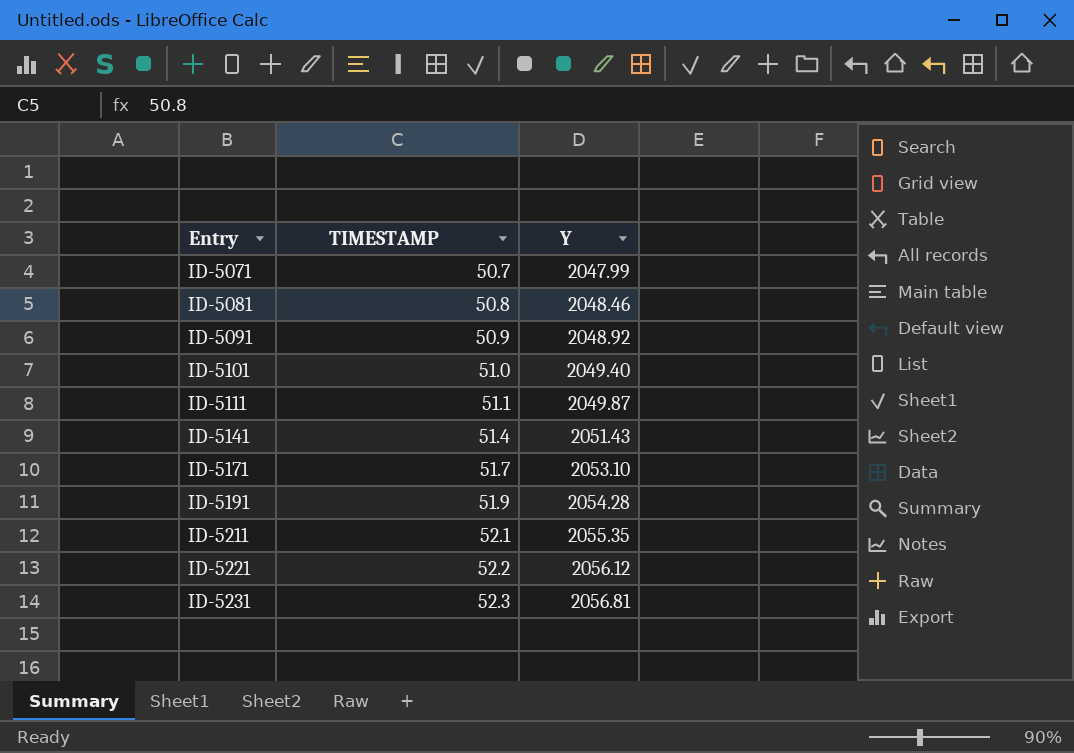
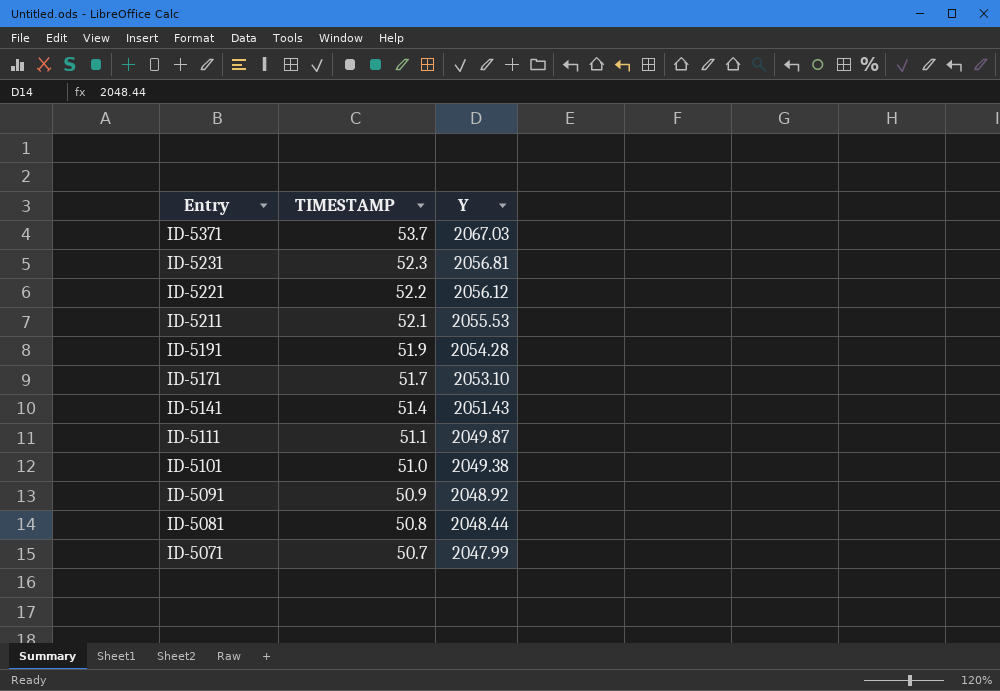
row order: Entry ascending -> Entry descending
row ID-5371: none -> 53.7 | 2067.03
ID-5211 | Y: 2055.35 -> 2055.53
ID-5101 | Y: 2049.40 -> 2049.38
ID-5081 | Y: 2048.46 -> 2048.44

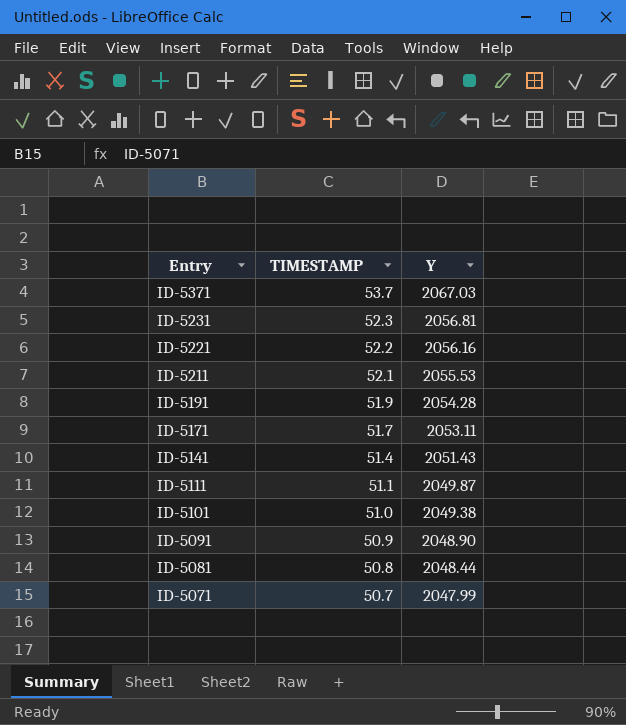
ID-5221 | Y: 2056.12 -> 2056.16
ID-5171 | Y: 2053.10 -> 2053.11
ID-5091 | Y: 2048.92 -> 2048.90

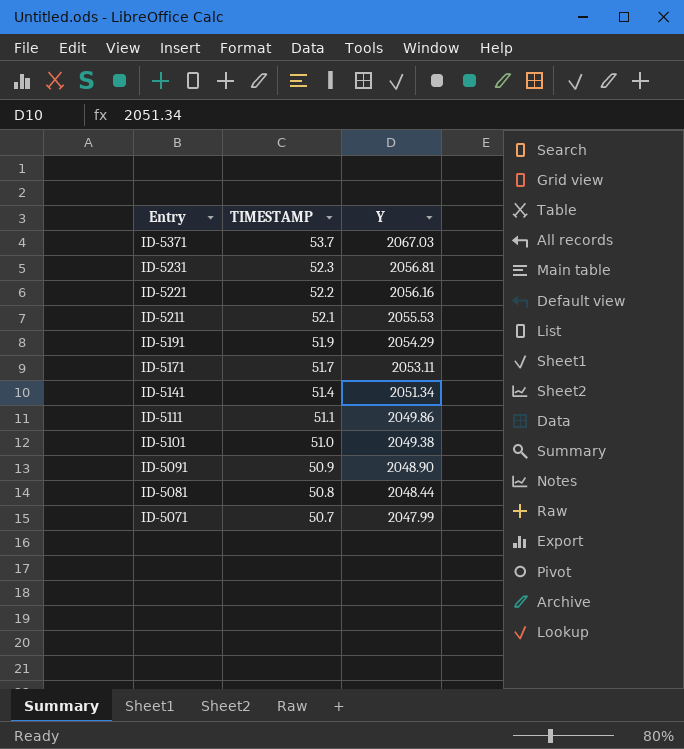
ID-5191 | Y: 2054.28 -> 2054.29
ID-5141 | Y: 2051.43 -> 2051.34
ID-5111 | Y: 2049.87 -> 2049.86

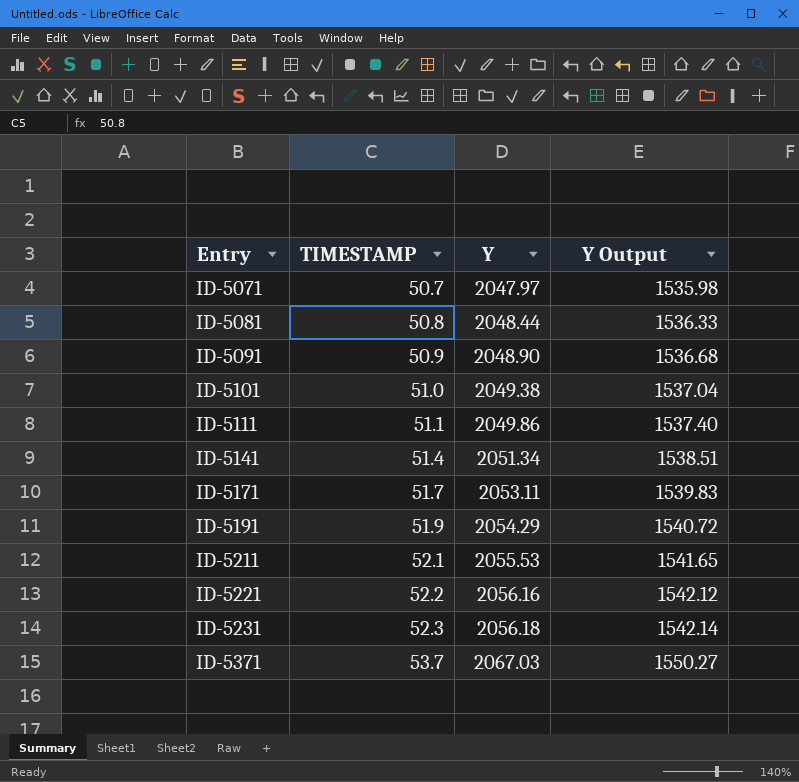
row order: Entry descending -> Entry ascending
column Y Output | formula: none -> [Y] * 0.75
ID-5071 | Y: 2047.99 -> 2047.97
ID-5231 | Y: 2056.81 -> 2056.18

